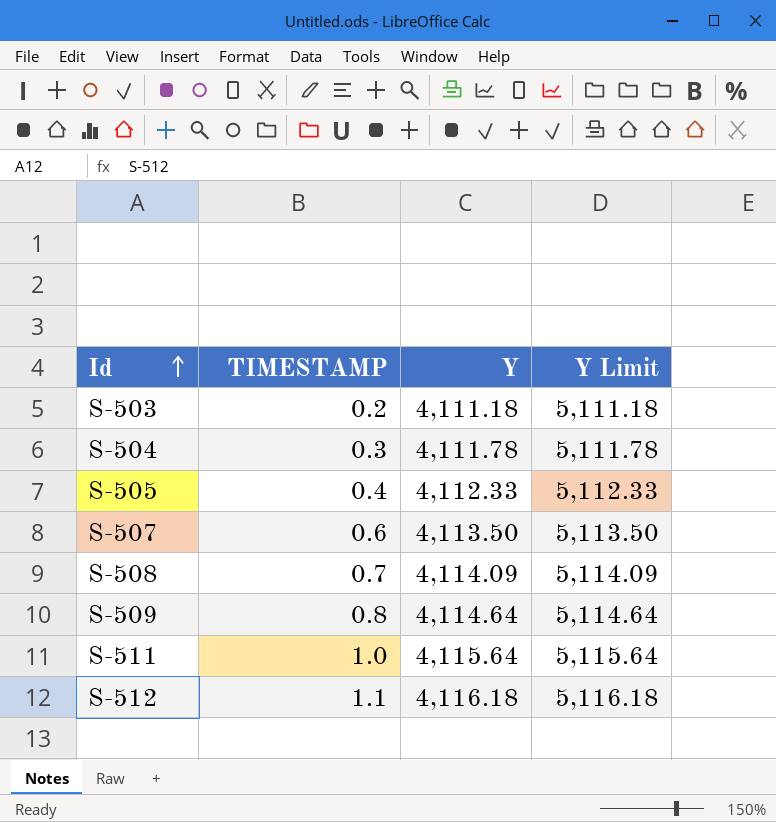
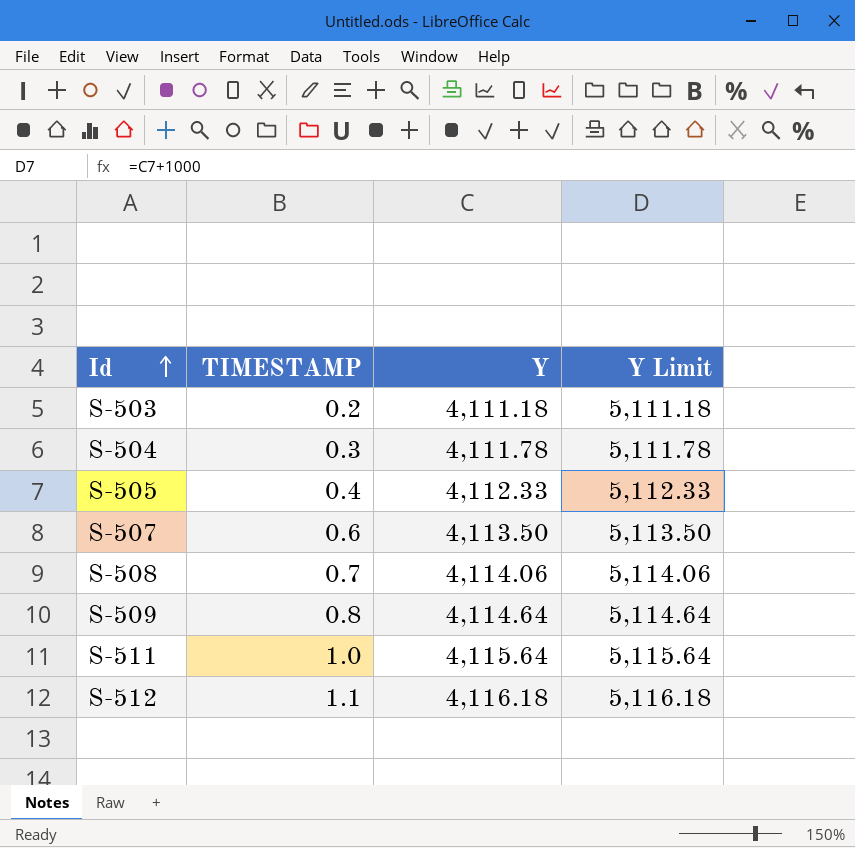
S-508 | Y: 4,114.09 -> 4,114.06
S-508 | Y Limit: 5,114.09 -> 5,114.06

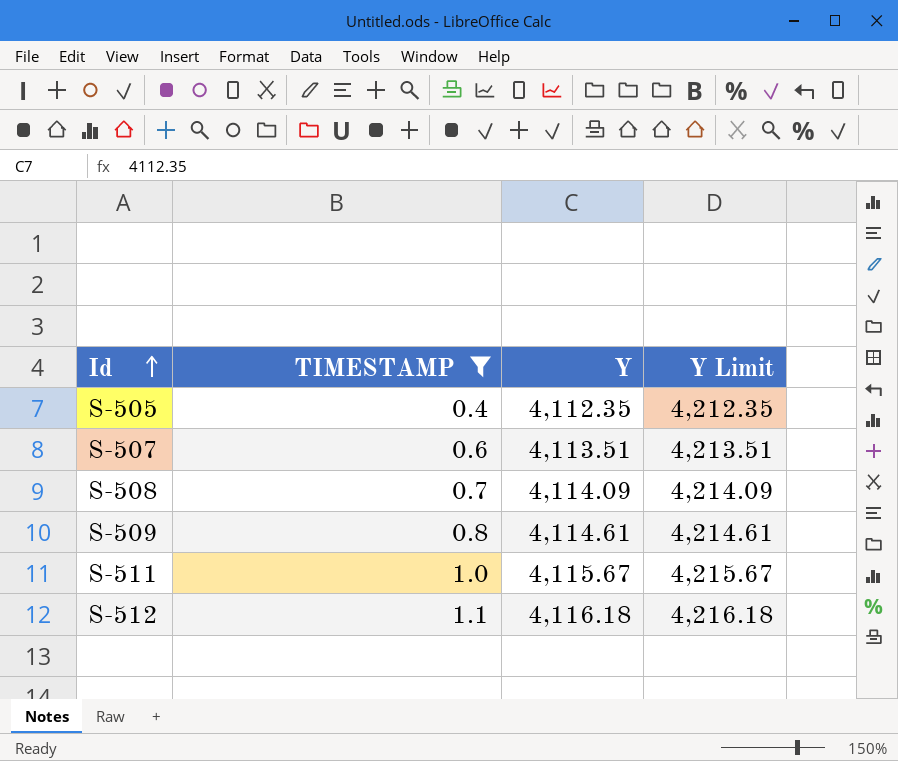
filter: none -> TIMESTAMP >= 0.4
column Y Limit | formula: [Y] + 1000 -> [Y] + 100
S-505 | Y: 4,112.33 -> 4,112.35
S-507 | Y: 4,113.50 -> 4,113.51
S-508 | Y: 4,114.06 -> 4,114.09
S-509 | Y: 4,114.64 -> 4,114.61
S-511 | Y: 4,115.64 -> 4,115.67

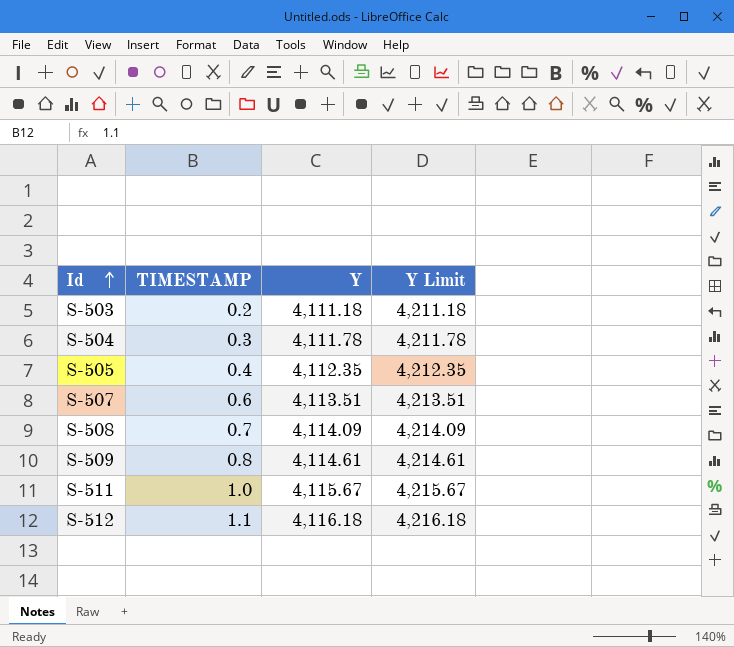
filter: TIMESTAMP >= 0.4 -> none

